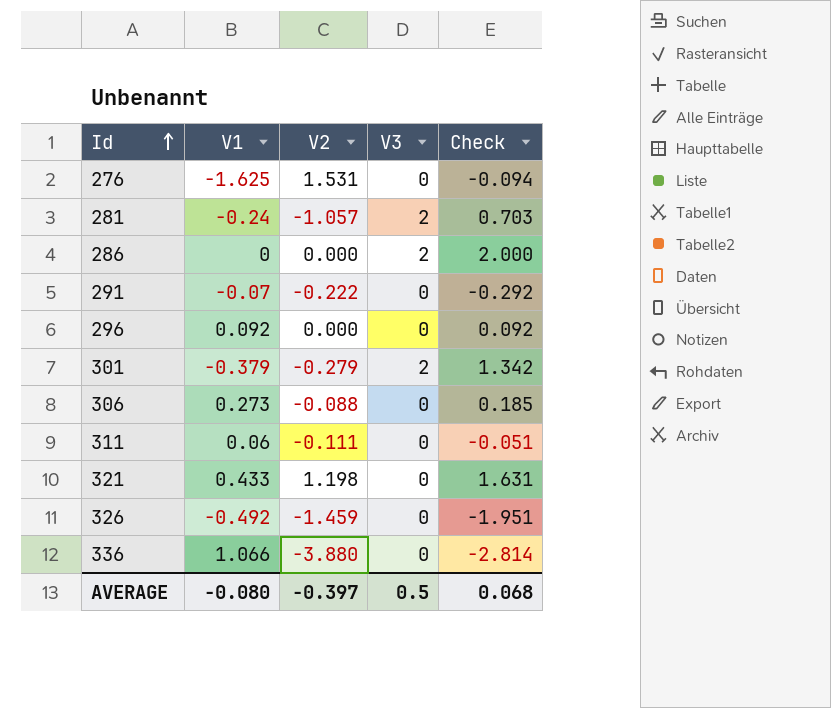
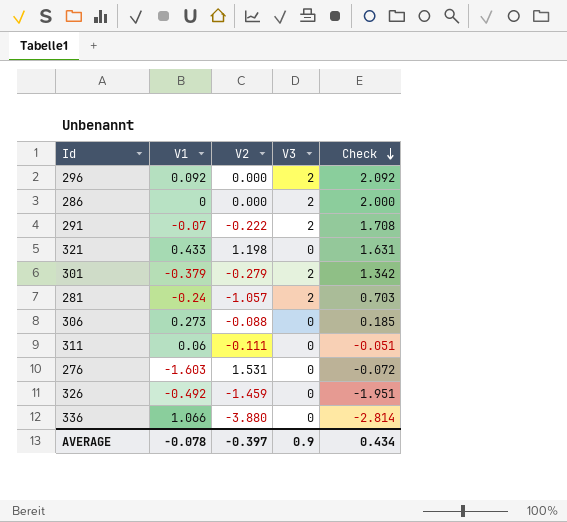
row order: Id ascending -> Check descending
296 | V3: 0 -> 2
296 | Check: 0.092 -> 2.092
291 | V3: 0 -> 2
291 | Check: -0.292 -> 1.708
276 | V1: -1.625 -> -1.603
276 | Check: -0.094 -> -0.072
AVERAGE | V1: -0.080 -> -0.078
AVERAGE | V3: 0.5 -> 0.9
AVERAGE | Check: 0.068 -> 0.434

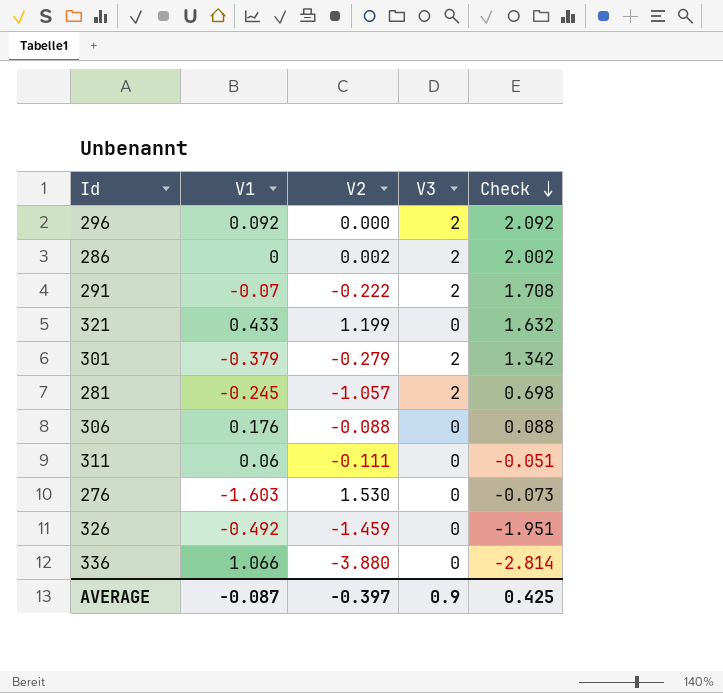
286 | V2: 0.000 -> 0.002
286 | Check: 2.000 -> 2.002
321 | V2: 1.198 -> 1.199
321 | Check: 1.631 -> 1.632
281 | V1: -0.24 -> -0.245
281 | Check: 0.703 -> 0.698
306 | V1: 0.273 -> 0.176
306 | Check: 0.185 -> 0.088
276 | V2: 1.531 -> 1.530
276 | Check: -0.072 -> -0.073
AVERAGE | V1: -0.078 -> -0.087
AVERAGE | Check: 0.434 -> 0.425

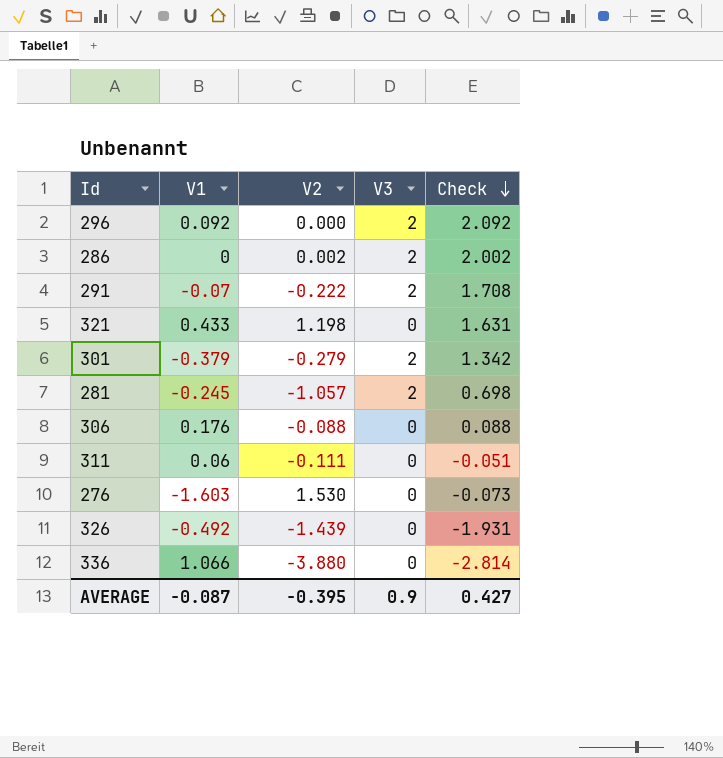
321 | V2: 1.199 -> 1.198
321 | Check: 1.632 -> 1.631
326 | V2: -1.459 -> -1.439
326 | Check: -1.951 -> -1.931
AVERAGE | V2: -0.397 -> -0.395
AVERAGE | Check: 0.425 -> 0.427

